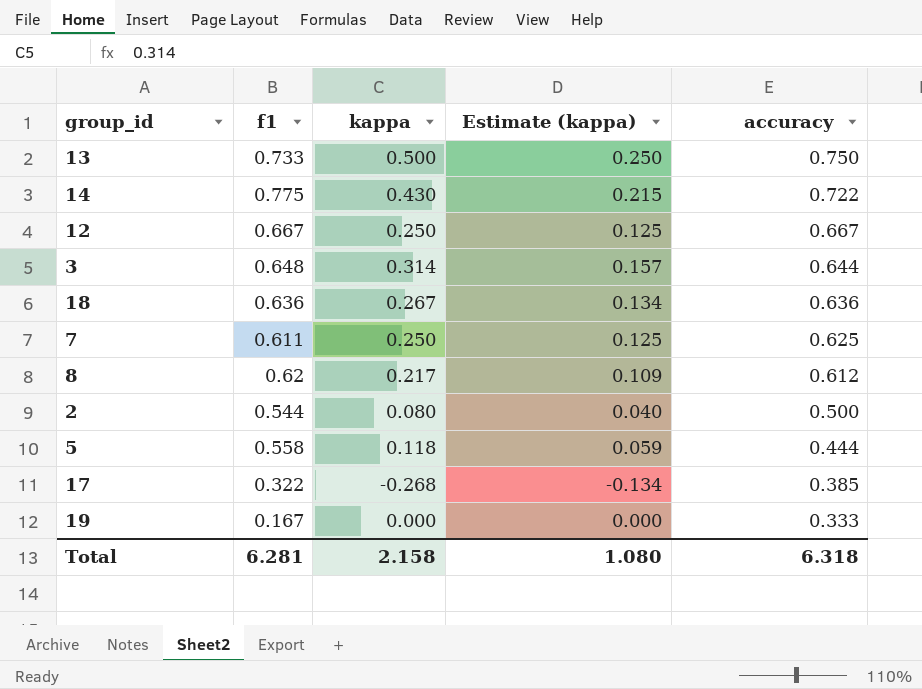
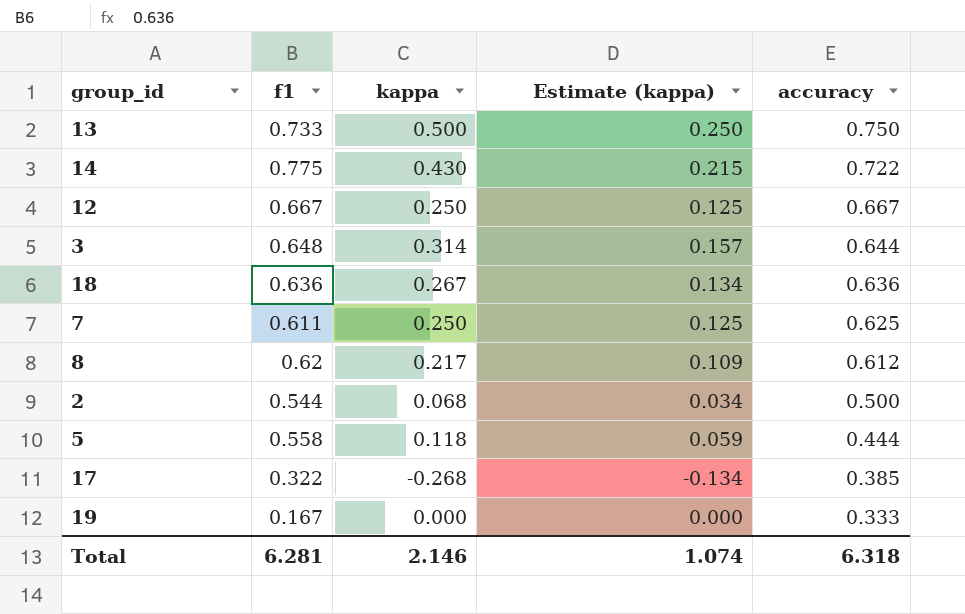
2 | kappa: 0.080 -> 0.068
2 | Estimate (kappa): 0.040 -> 0.034
Total | kappa: 2.158 -> 2.146
Total | Estimate (kappa): 1.080 -> 1.074

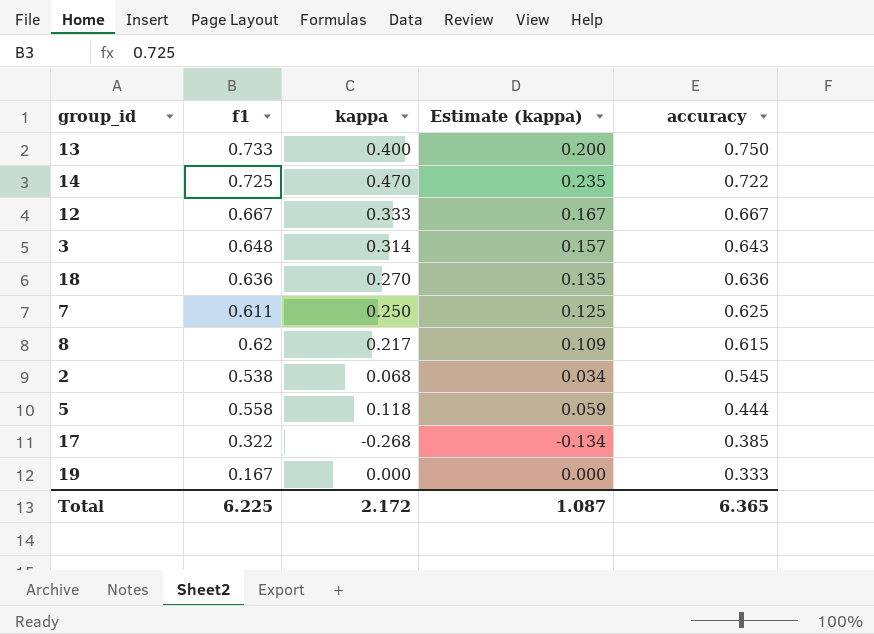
13 | kappa: 0.500 -> 0.400
13 | Estimate (kappa): 0.250 -> 0.200
14 | f1: 0.775 -> 0.725
14 | kappa: 0.430 -> 0.470
14 | Estimate (kappa): 0.215 -> 0.235
12 | kappa: 0.250 -> 0.333
12 | Estimate (kappa): 0.125 -> 0.167
3 | accuracy: 0.644 -> 0.643
18 | kappa: 0.267 -> 0.270
18 | Estimate (kappa): 0.134 -> 0.135
8 | accuracy: 0.612 -> 0.615
2 | f1: 0.544 -> 0.538
2 | accuracy: 0.500 -> 0.545
Total | f1: 6.281 -> 6.225
Total | kappa: 2.146 -> 2.172
Total | Estimate (kappa): 1.074 -> 1.087
Total | accuracy: 6.318 -> 6.365

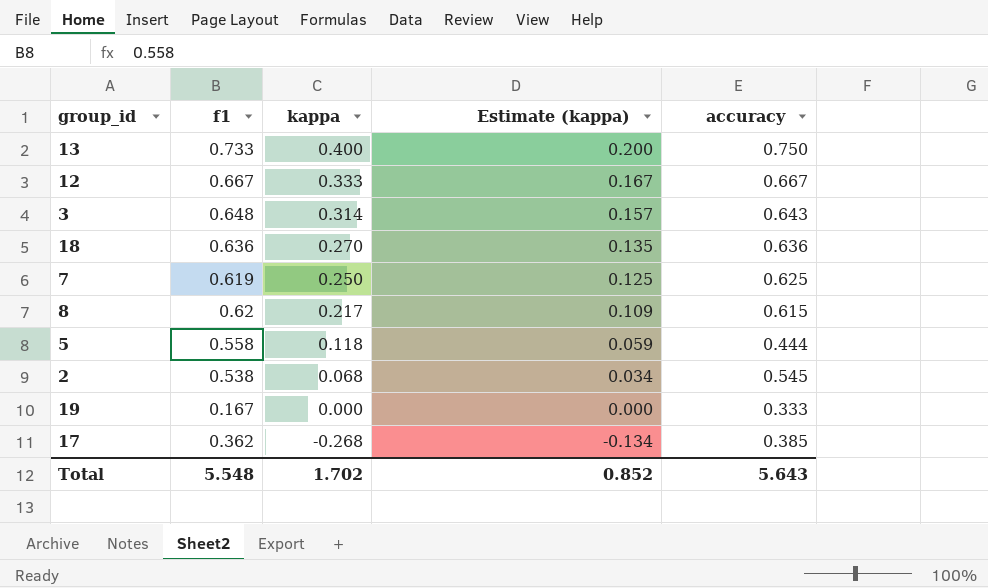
row order: accuracy descending -> kappa descending
row 14: 0.725 | 0.470 | 0.235 | 0.722 -> none
7 | f1: 0.611 -> 0.619
17 | f1: 0.322 -> 0.362
Total | f1: 6.225 -> 5.548
Total | kappa: 2.172 -> 1.702
Total | Estimate (kappa): 1.087 -> 0.852
Total | accuracy: 6.365 -> 5.643

